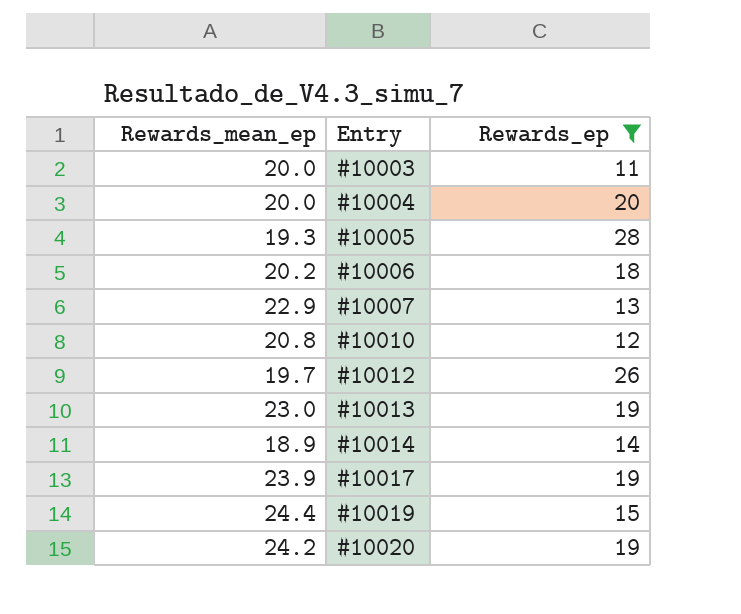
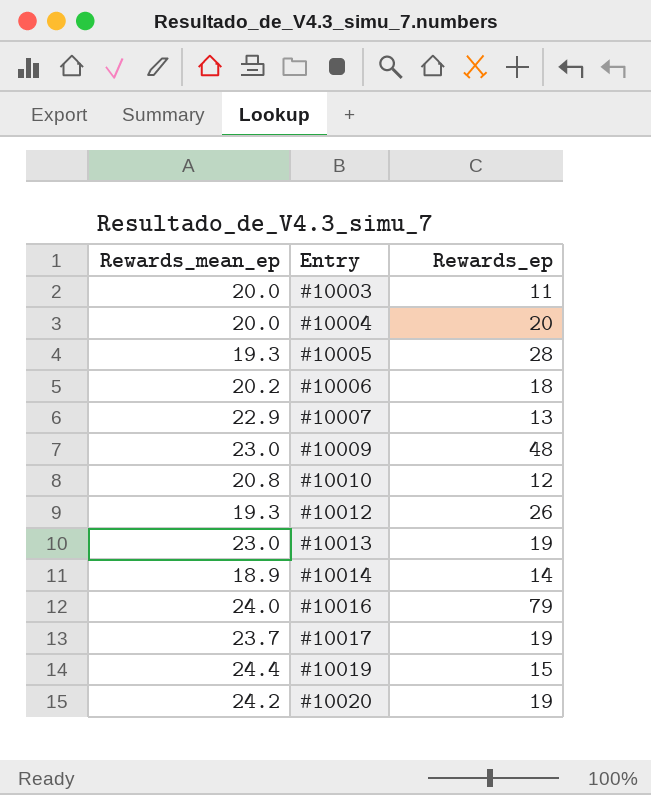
filter: Rewards_ep <= 28 -> none
#10012 | Rewards_mean_ep: 19.7 -> 19.3
#10017 | Rewards_mean_ep: 23.9 -> 23.7

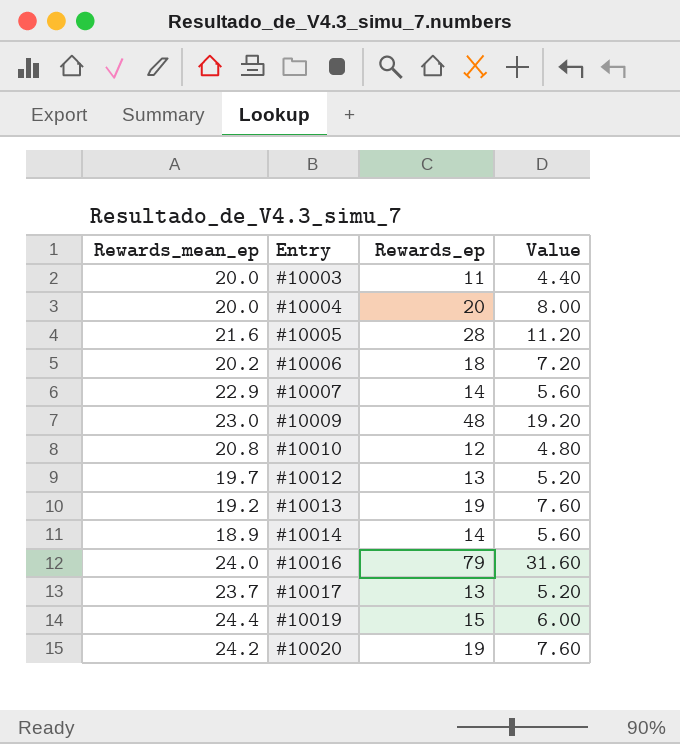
column Value | formula: none -> [Rewards_ep] * 0.4
#10005 | Rewards_mean_ep: 19.3 -> 21.6
#10007 | Rewards_ep: 13 -> 14
#10012 | Rewards_mean_ep: 19.3 -> 19.7
#10012 | Rewards_ep: 26 -> 13
#10013 | Rewards_mean_ep: 23.0 -> 19.2
#10017 | Rewards_ep: 19 -> 13

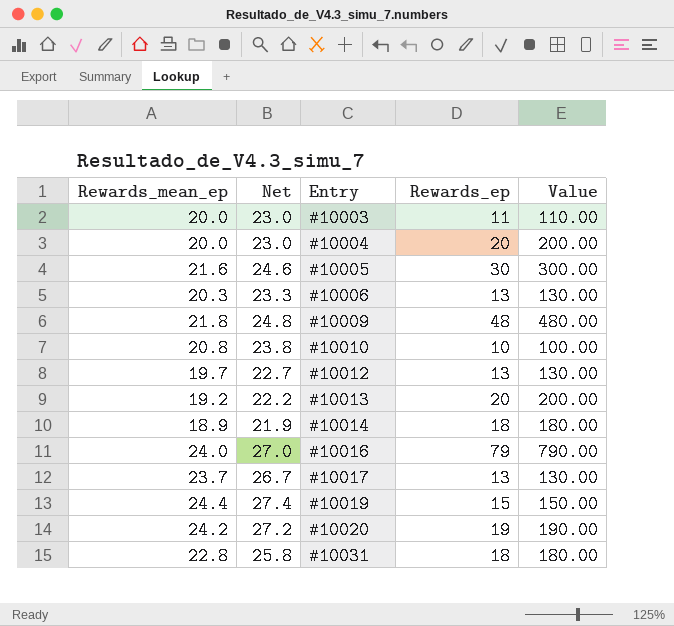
column Net | formula: none -> [Rewards_mean_ep] + 3
column Value | formula: [Rewards_ep] * 0.4 -> [Rewards_ep] * 10
row #10007: 22.9 | 14 | 5.60 -> none
#10005 | Rewards_ep: 28 -> 30
#10006 | Rewards_mean_ep: 20.2 -> 20.3
#10006 | Rewards_ep: 18 -> 13
#10009 | Rewards_mean_ep: 23.0 -> 21.8
#10010 | Rewards_ep: 12 -> 10
#10013 | Rewards_ep: 19 -> 20
#10014 | Rewards_ep: 14 -> 18
row #10031: none -> 22.8 | 25.8 | 18 | 180.00

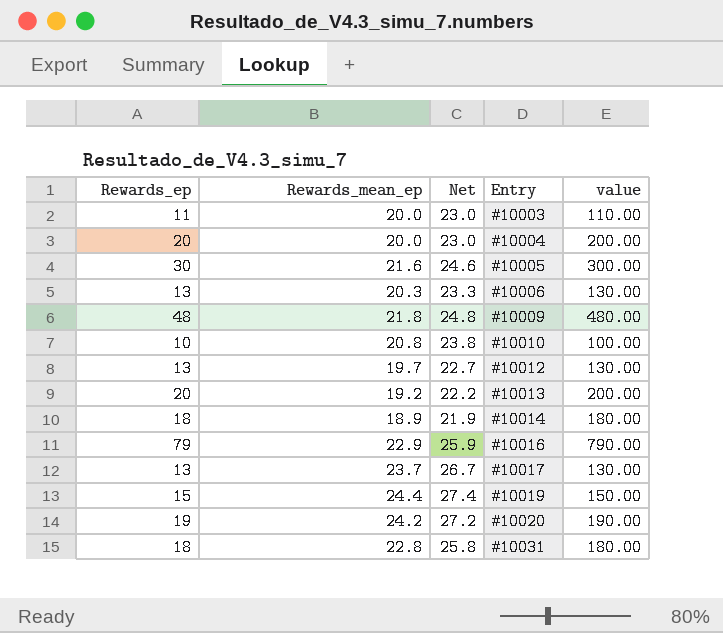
column Rewards_ep | position: 4 -> 1
column name: Value -> value
#10016 | Rewards_mean_ep: 24.0 -> 22.9
#10016 | Net: 27.0 -> 25.9

